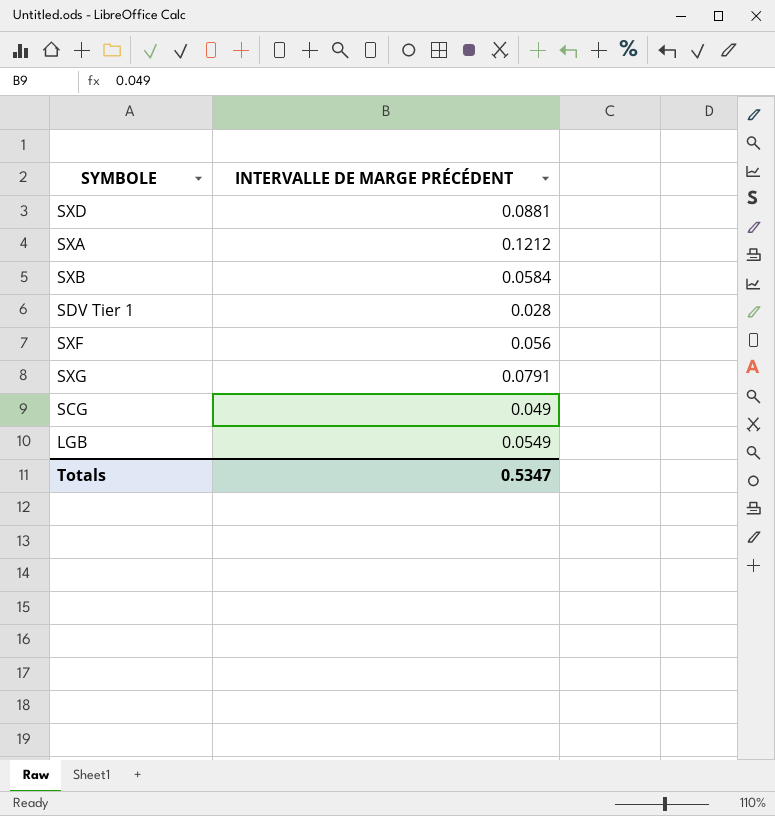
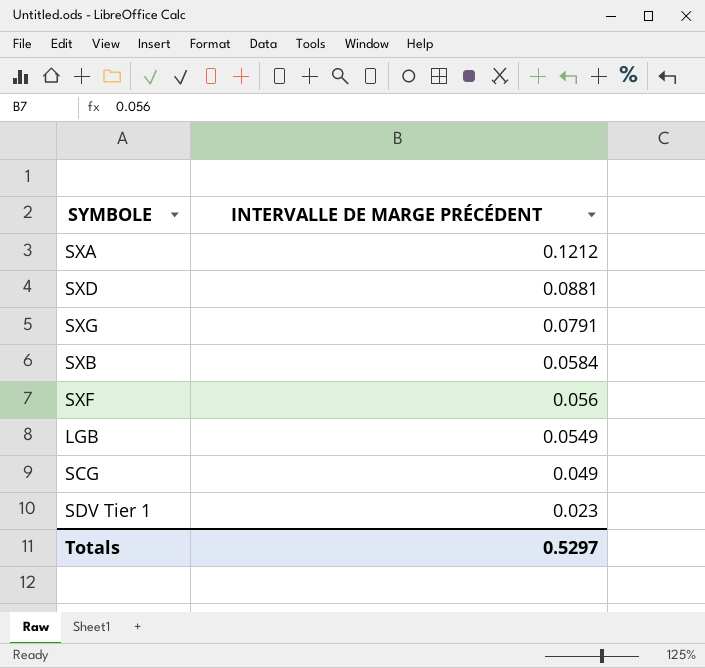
row order: none -> INTERVALLE DE MARGE PRÉCÉDENT descending
SDV Tier 1 | INTERVALLE DE MARGE PRÉCÉDENT: 0.028 -> 0.023
Totals | INTERVALLE DE MARGE PRÉCÉDENT: 0.5347 -> 0.5297

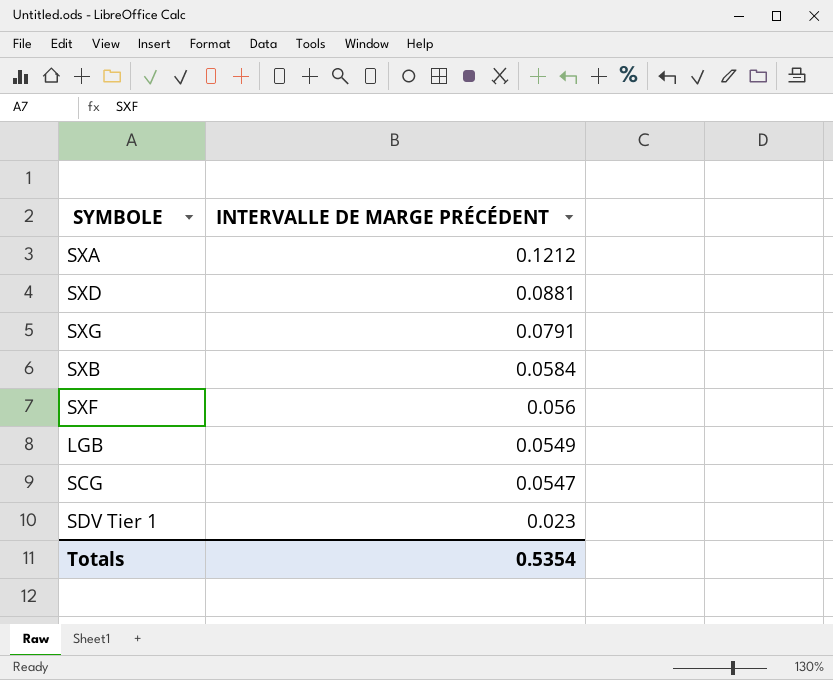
SCG | INTERVALLE DE MARGE PRÉCÉDENT: 0.049 -> 0.0547
Totals | INTERVALLE DE MARGE PRÉCÉDENT: 0.5297 -> 0.5354

